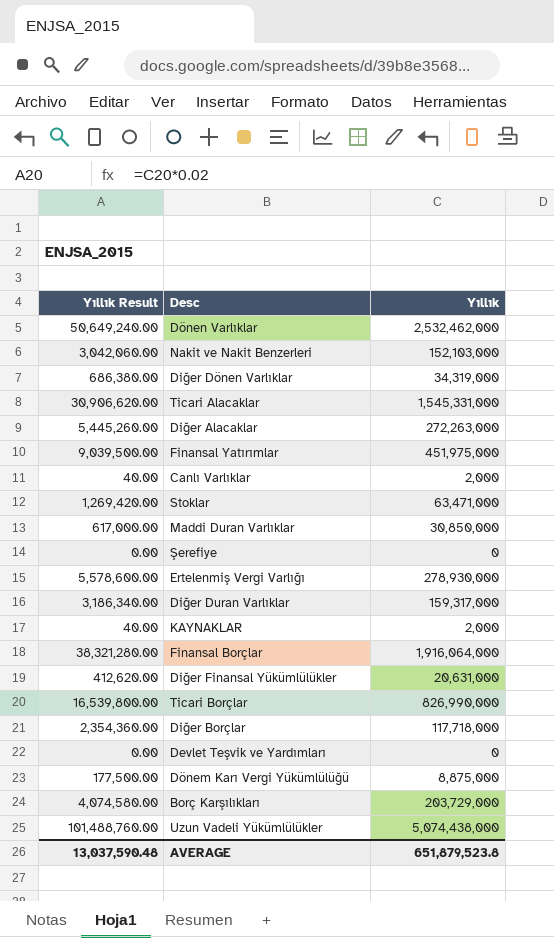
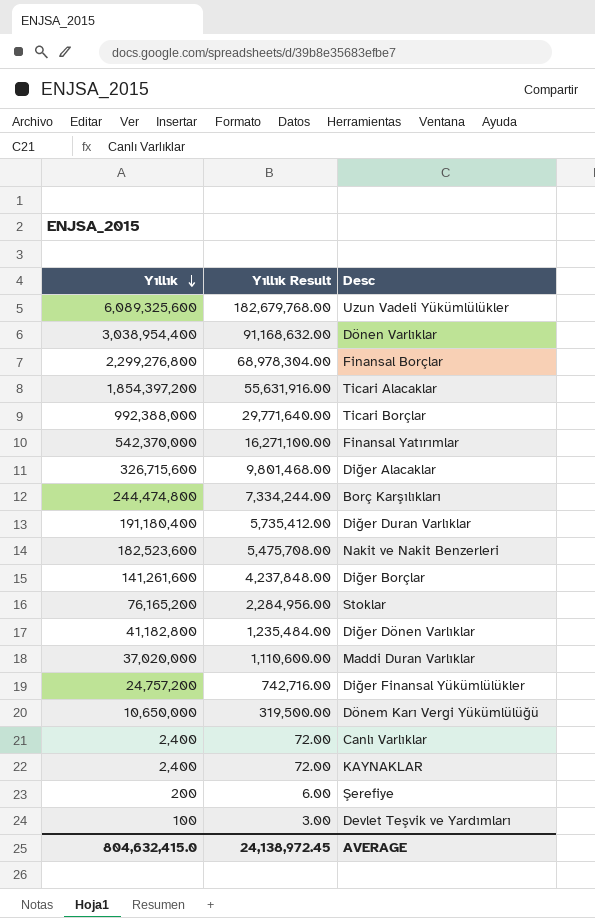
row order: none -> Yıllık descending
column Yıllık | position: 3 -> 1
column Yıllık Result | formula: [Yıllık] * 0.02 -> [Yıllık] * 0.03
row Ertelenmiş Vergi Varlığı: 5,578,600.00 | 278,930,000 -> none
Uzun Vadeli Yükümlülükler | Yıllık: 5,074,438,000 -> 6,089,325,600
Dönen Varlıklar | Yıllık: 2,532,462,000 -> 3,038,954,400
Finansal Borçlar | Yıllık: 1,916,064,000 -> 2,299,276,800
Ticari Alacaklar | Yıllık: 1,545,331,000 -> 1,854,397,200
Ticari Borçlar | Yıllık: 826,990,000 -> 992,388,000
Finansal Yatırımlar | Yıllık: 451,975,000 -> 542,370,000
Diğer Alacaklar | Yıllık: 272,263,000 -> 326,715,600
Borç Karşılıkları | Yıllık: 203,729,000 -> 244,474,800
Diğer Duran Varlıklar | Yıllık: 159,317,000 -> 191,180,400
Nakit ve Nakit Benzerleri | Yıllık: 152,103,000 -> 182,523,600
Diğer Borçlar | Yıllık: 117,718,000 -> 141,261,600
Stoklar | Yıllık: 63,471,000 -> 76,165,200
Diğer Dönen Varlıklar | Yıllık: 34,319,000 -> 41,182,800
Maddi Duran Varlıklar | Yıllık: 30,850,000 -> 37,020,000
Diğer Finansal Yükümlülükler | Yıllık: 20,631,000 -> 24,757,200
Dönem Karı Vergi Yükümlülüğü | Yıllık: 8,875,000 -> 10,650,000
Canlı Varlıklar | Yıllık: 2,000 -> 2,400
KAYNAKLAR | Yıllık: 2,000 -> 2,400
Şerefiye | Yıllık: 0 -> 200
Devlet Teşvik ve Yardımları | Yıllık: 0 -> 100
AVERAGE | Yıllık: 651,879,523.8 -> 804,632,415.0
AVERAGE | Yıllık Result: 13,037,590.48 -> 24,138,972.45

